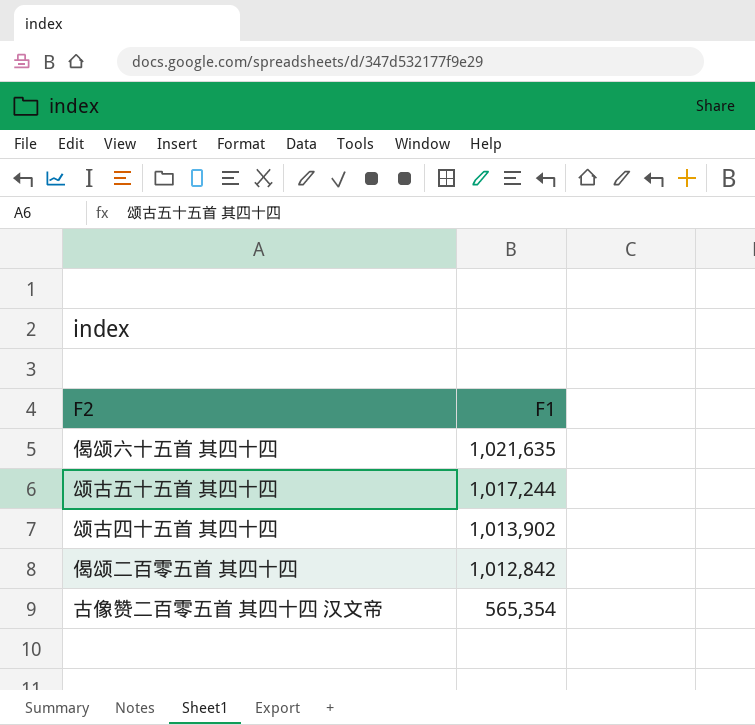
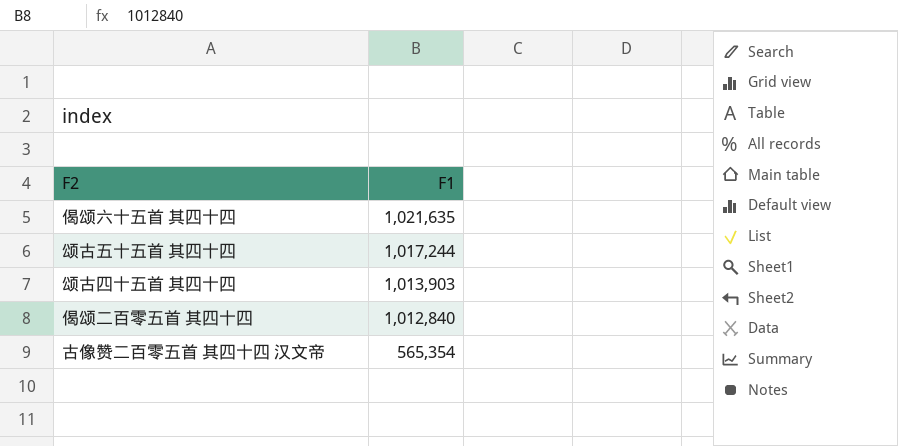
颂古四十五首 其四十四 | F1: 1,013,902 -> 1,013,903
偈颂二百零五首 其四十四 | F1: 1,012,842 -> 1,012,840

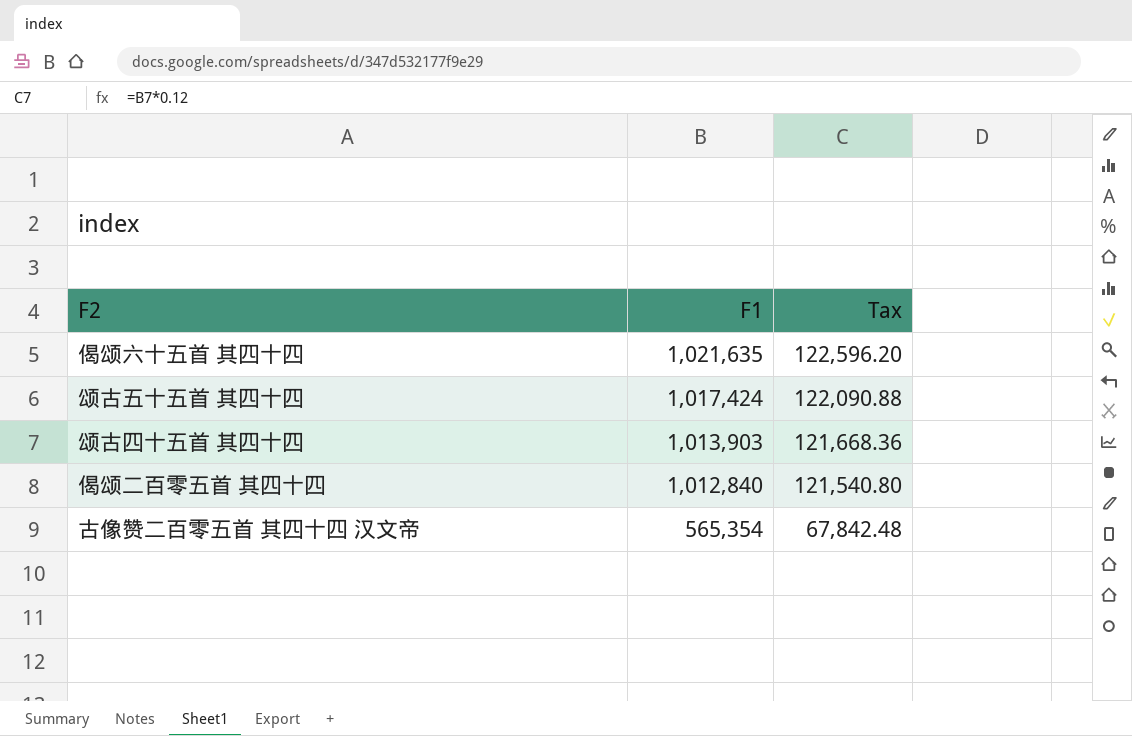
column Tax | formula: none -> [F1] * 0.12
颂古五十五首 其四十四 | F1: 1,017,244 -> 1,017,424

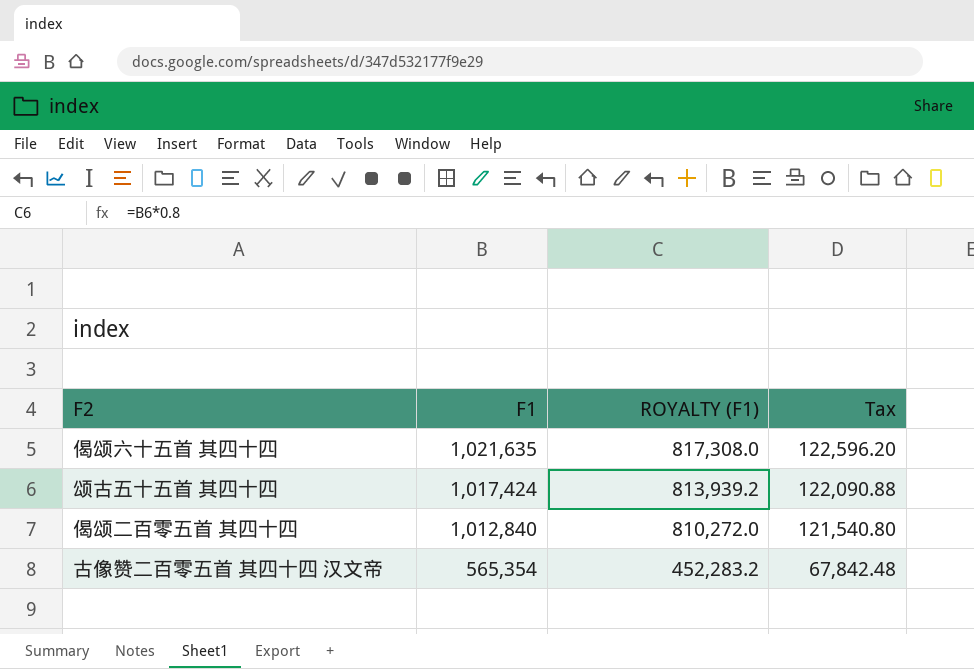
column ROYALTY (F1) | formula: none -> [F1] * 0.8
row 颂古四十五首 其四十四: 1,013,903 | 121,668.36 -> none

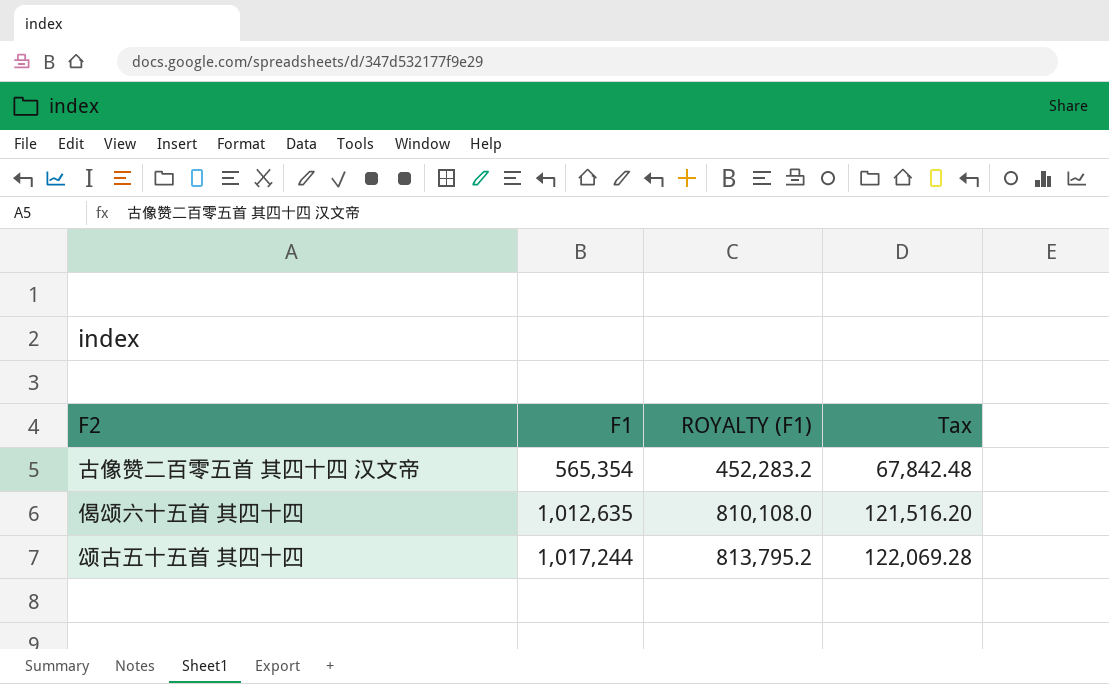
row order: F1 descending -> F1 ascending
row 偈颂二百零五首 其四十四: 1,012,840 | 810,272.0 | 121,540.80 -> none
偈颂六十五首 其四十四 | F1: 1,021,635 -> 1,012,635
偈颂六十五首 其四十四 | ROYALTY (F1): 817,308.0 -> 810,108.0
偈颂六十五首 其四十四 | Tax: 122,596.20 -> 121,516.20
颂古五十五首 其四十四 | F1: 1,017,424 -> 1,017,244
颂古五十五首 其四十四 | ROYALTY (F1): 813,939.2 -> 813,795.2
颂古五十五首 其四十四 | Tax: 122,090.88 -> 122,069.28

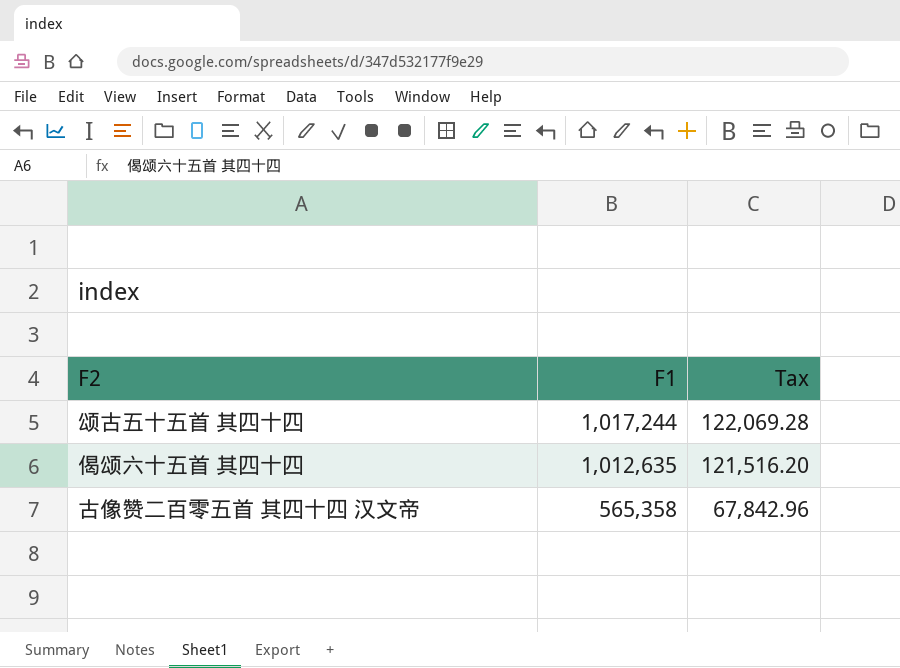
row order: F1 ascending -> F1 descending
column ROYALTY (F1) | formula: [F1] * 0.8 -> none
古像赞二百零五首 其四十四 汉文帝 | F1: 565,354 -> 565,358
古像赞二百零五首 其四十四 汉文帝 | Tax: 67,842.48 -> 67,842.96

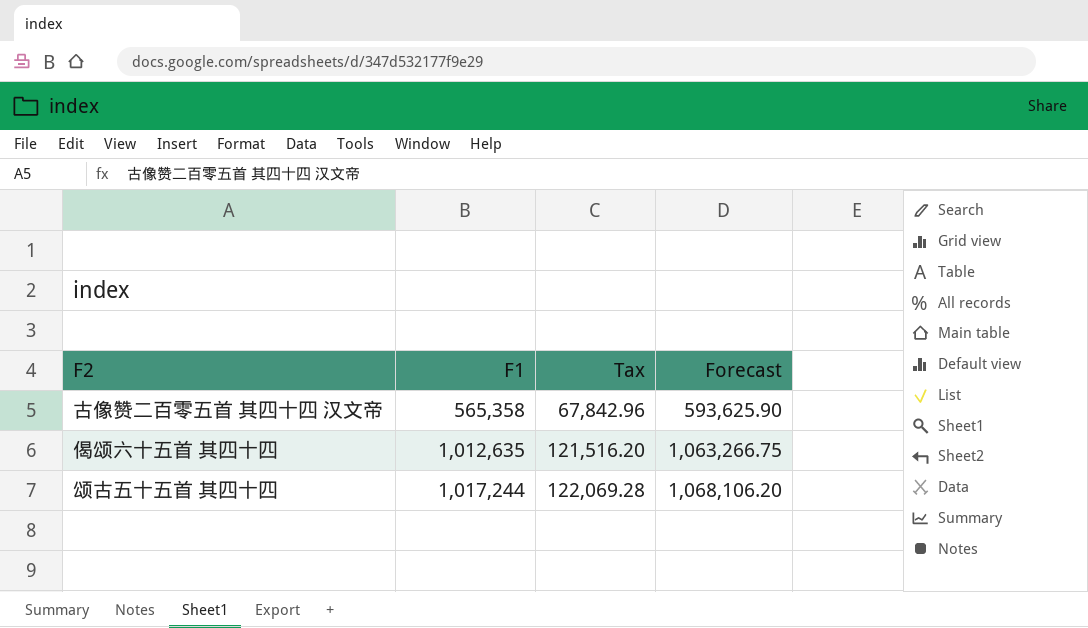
row order: F1 descending -> F1 ascending
column Forecast | formula: none -> [F1] * 1.05

